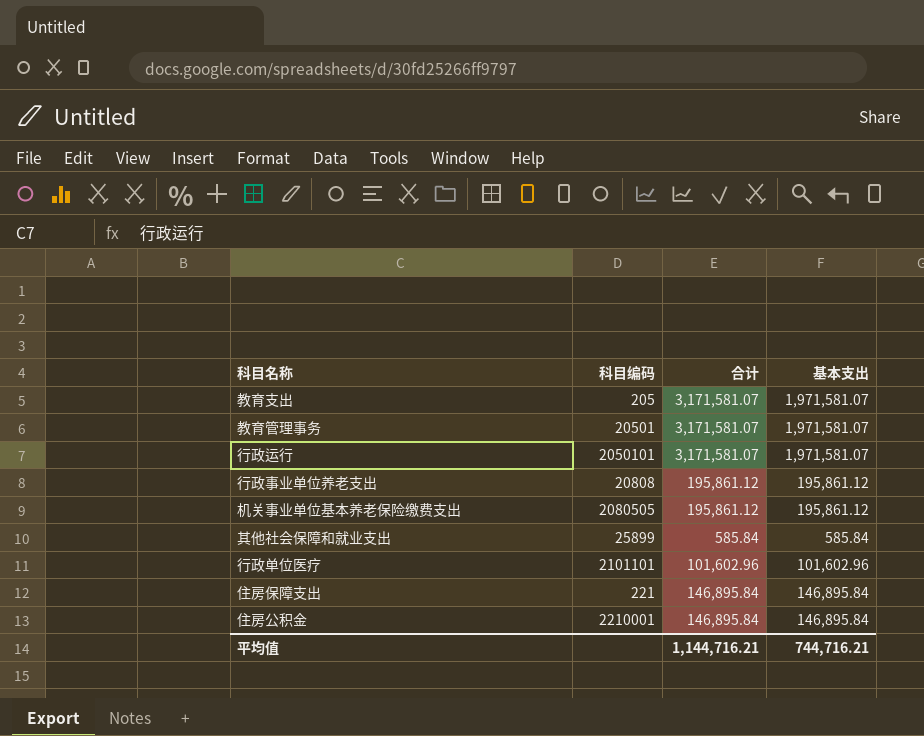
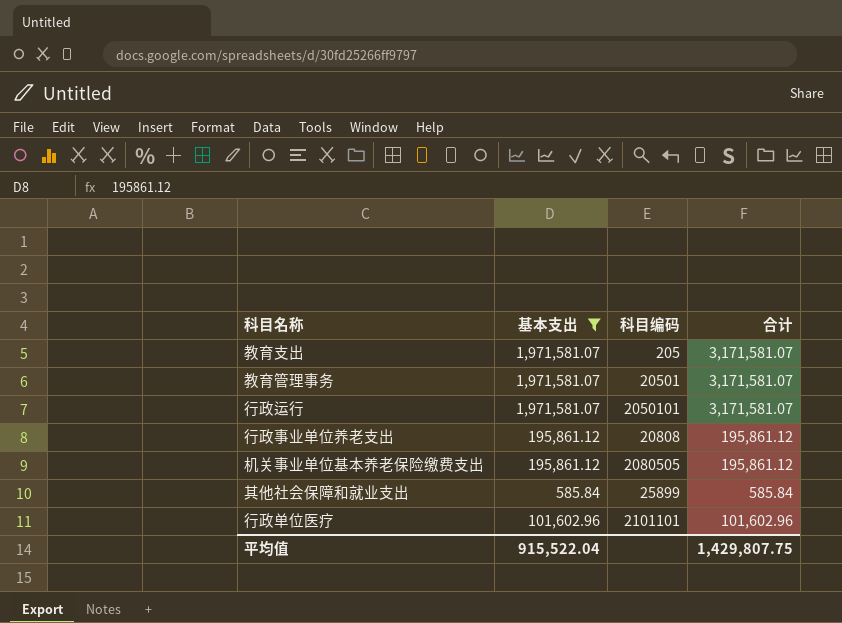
filter: none -> 基本支出 != 146,895.84
column 基本支出 | position: 4 -> 2
平均值 | 基本支出: 744,716.21 -> 915,522.04
平均值 | 合计: 1,144,716.21 -> 1,429,807.75

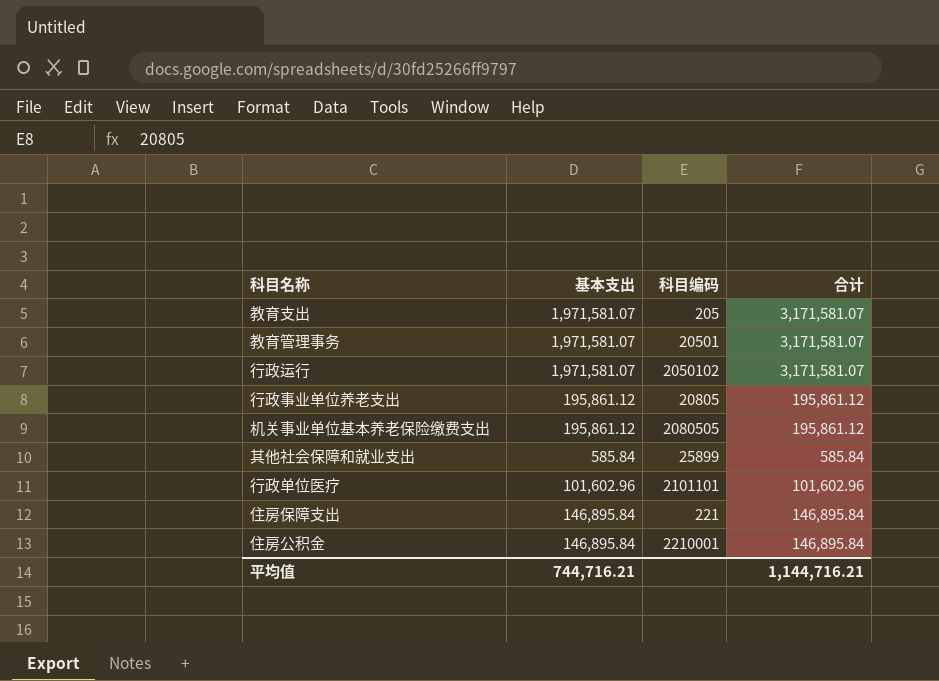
filter: 基本支出 != 146,895.84 -> none
行政运行 | 科目编码: 2050101 -> 2050102
行政事业单位养老支出 | 科目编码: 20808 -> 20805
平均值 | 基本支出: 915,522.04 -> 744,716.21
平均值 | 合计: 1,429,807.75 -> 1,144,716.21

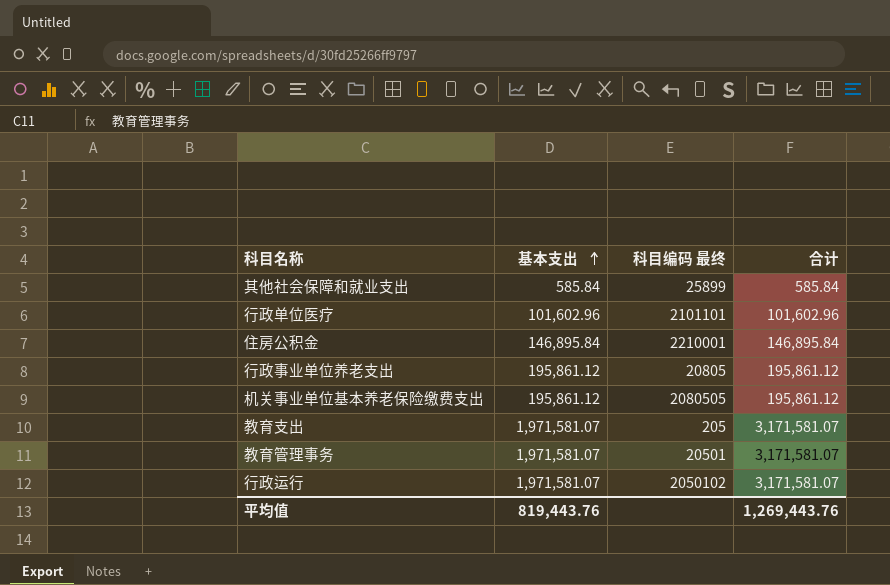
row order: none -> 基本支出 ascending
column name: 科目编码 -> 科目编码 最终
row 住房保障支出: 146,895.84 | 221 | 146,895.84 -> none
平均值 | 基本支出: 744,716.21 -> 819,443.76
平均值 | 合计: 1,144,716.21 -> 1,269,443.76

